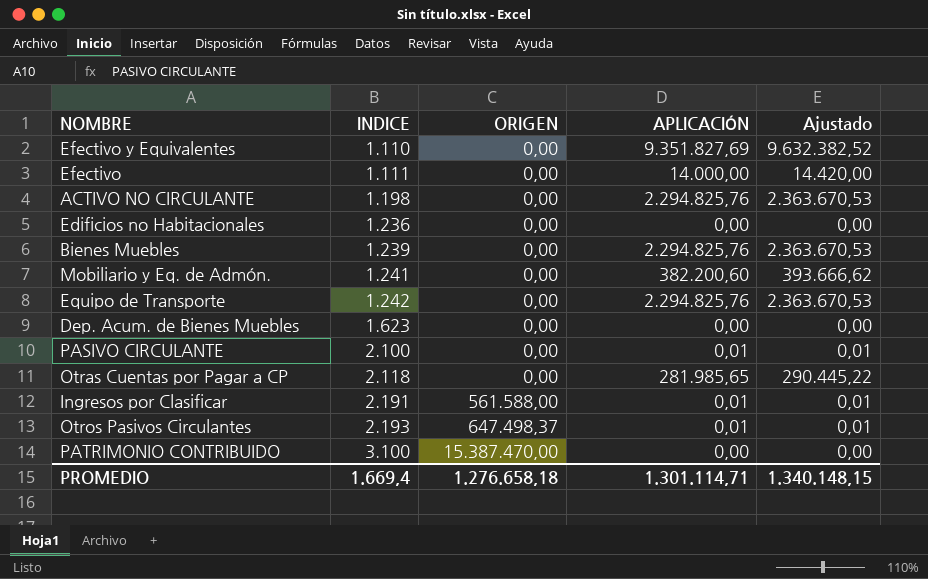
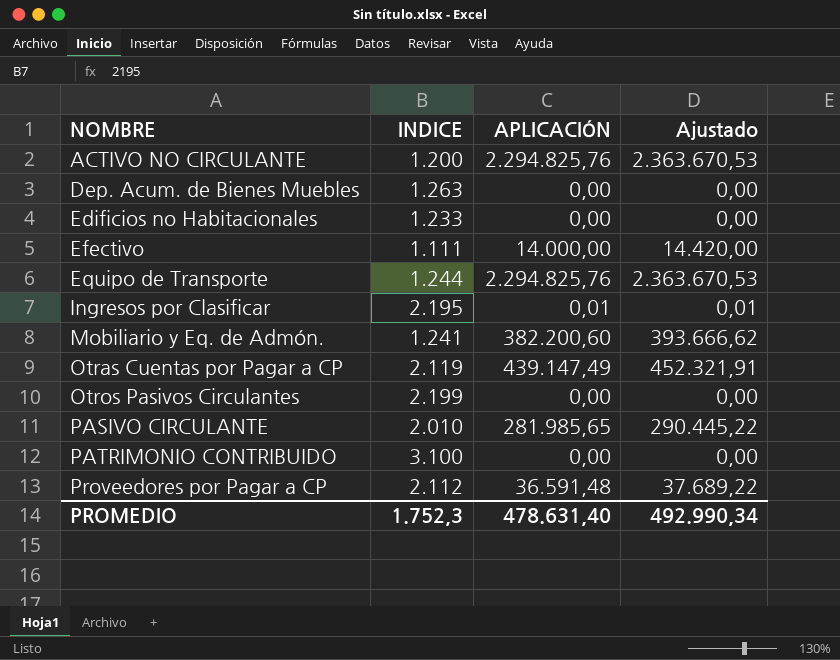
row order: INDICE ascending -> NOMBRE ascending
column ORIGEN | position: 3 -> none
row Efectivo y Equivalentes: 1.110 | 0,00 | 9.351.827,69 | 9.632.382,52 -> none
row Bienes Muebles: 1.239 | 0,00 | 2.294.825,76 | 2.363.670,53 -> none
ACTIVO NO CIRCULANTE | INDICE: 1.198 -> 1.200
Dep. Acum. de Bienes Muebles | INDICE: 1.623 -> 1.263
Edificios no Habitacionales | INDICE: 1.236 -> 1.233
Equipo de Transporte | INDICE: 1.242 -> 1.244
Ingresos por Clasificar | INDICE: 2.191 -> 2.195
Otras Cuentas por Pagar a CP | INDICE: 2.118 -> 2.119
Otras Cuentas por Pagar a CP | APLICACIÓN: 281.985,65 -> 439.147,49
Otras Cuentas por Pagar a CP | Ajustado: 290.445,22 -> 452.321,91
Otros Pasivos Circulantes | INDICE: 2.193 -> 2.199
Otros Pasivos Circulantes | APLICACIÓN: 0,01 -> 0,00
Otros Pasivos Circulantes | Ajustado: 0,01 -> 0,00
PASIVO CIRCULANTE | INDICE: 2.100 -> 2.010
PASIVO CIRCULANTE | APLICACIÓN: 0,01 -> 281.985,65
PASIVO CIRCULANTE | Ajustado: 0,01 -> 290.445,22
row Proveedores por Pagar a CP: none -> 2.112 | 36.591,48 | 37.689,22
PROMEDIO | INDICE: 1.669,4 -> 1.752,3
PROMEDIO | APLICACIÓN: 1.301.114,71 -> 478.631,40
PROMEDIO | Ajustado: 1.340.148,15 -> 492.990,34

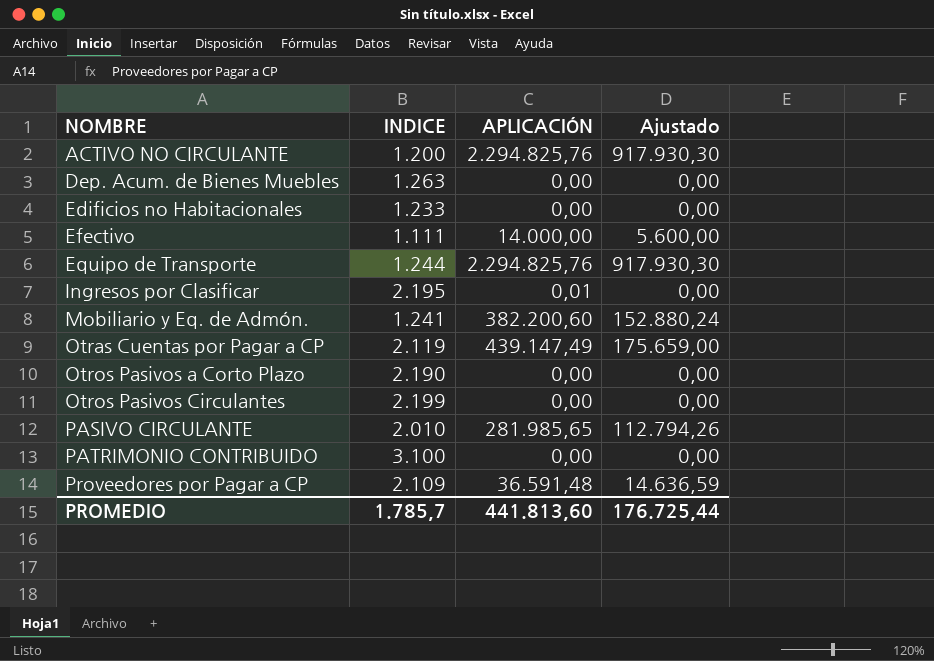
column Ajustado | formula: [APLICACIÓN] * 1,03 -> [APLICACIÓN] * 0,4
row Otros Pasivos a Corto Plazo: none -> 2.190 | 0,00 | 0,00
Proveedores por Pagar a CP | INDICE: 2.112 -> 2.109
PROMEDIO | INDICE: 1.752,3 -> 1.785,7
PROMEDIO | APLICACIÓN: 478.631,40 -> 441.813,60
PROMEDIO | Ajustado: 492.990,34 -> 176.725,44

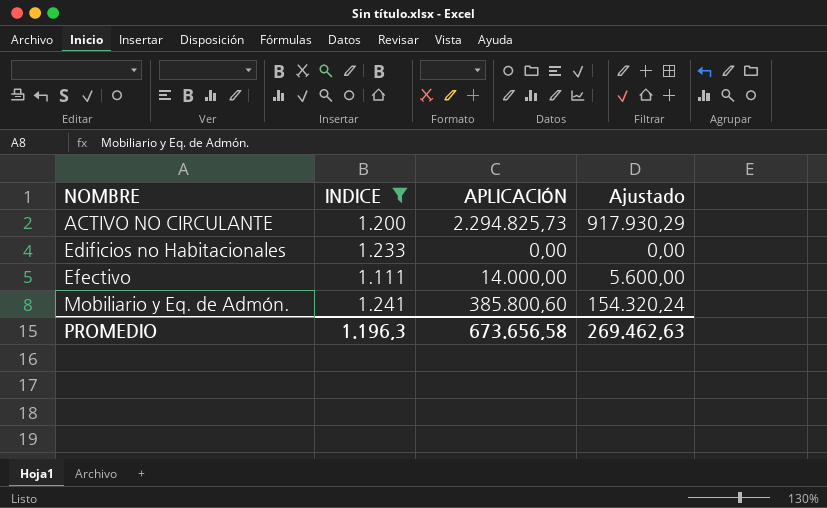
filter: none -> INDICE <= 1.241
ACTIVO NO CIRCULANTE | APLICACIÓN: 2.294.825,76 -> 2.294.825,73
ACTIVO NO CIRCULANTE | Ajustado: 917.930,30 -> 917.930,29
Mobiliario y Eq. de Admón. | APLICACIÓN: 382.200,60 -> 385.800,60
Mobiliario y Eq. de Admón. | Ajustado: 152.880,24 -> 154.320,24
PROMEDIO | INDICE: 1.785,7 -> 1.196,3
PROMEDIO | APLICACIÓN: 441.813,60 -> 673.656,58
PROMEDIO | Ajustado: 176.725,44 -> 269.462,63

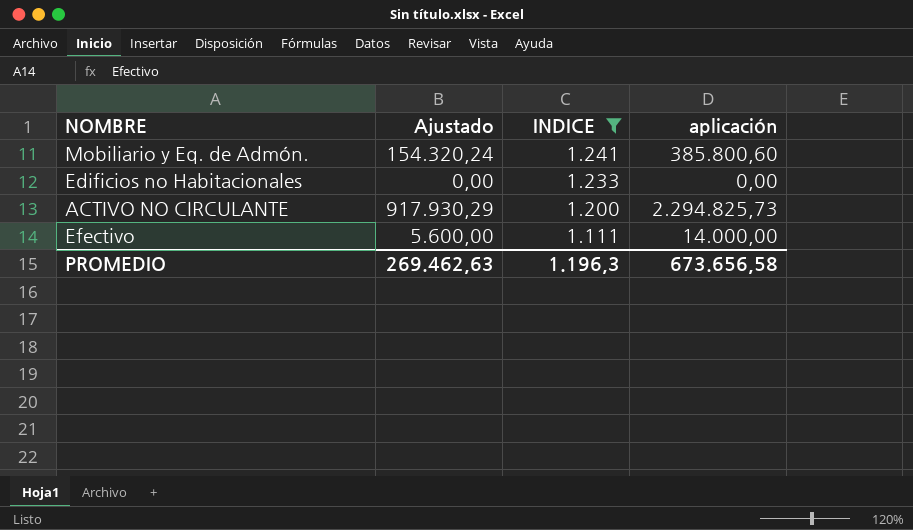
row order: NOMBRE ascending -> INDICE descending
column Ajustado | position: 4 -> 2
column name: APLICACIÓN -> aplicación

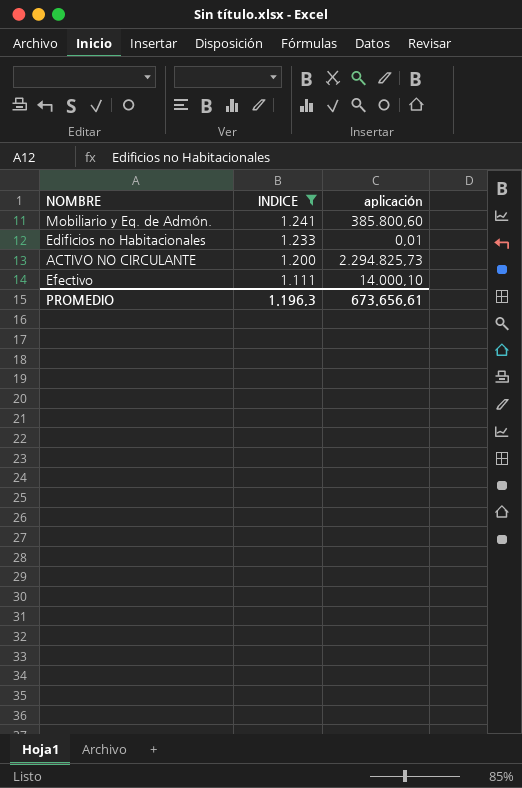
column Ajustado | formula: [aplicación] * 0,4 -> none
Edificios no Habitacionales | aplicación: 0,00 -> 0,01
Efectivo | aplicación: 14.000,00 -> 14.000,10
PROMEDIO | aplicación: 673.656,58 -> 673.656,61

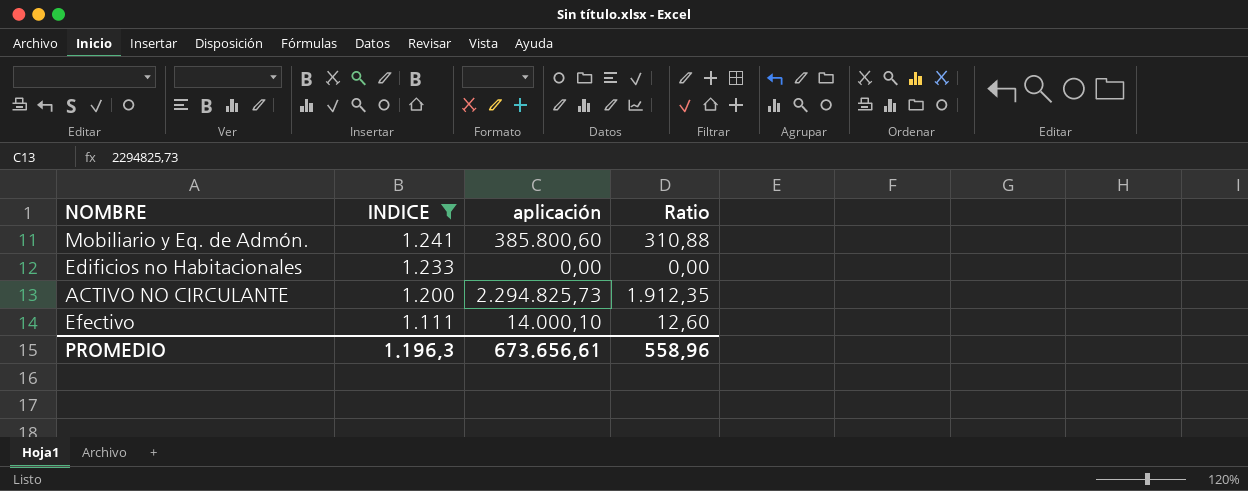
column Ratio | formula: none -> [aplicación] / [INDICE]
Edificios no Habitacionales | aplicación: 0,01 -> 0,00

